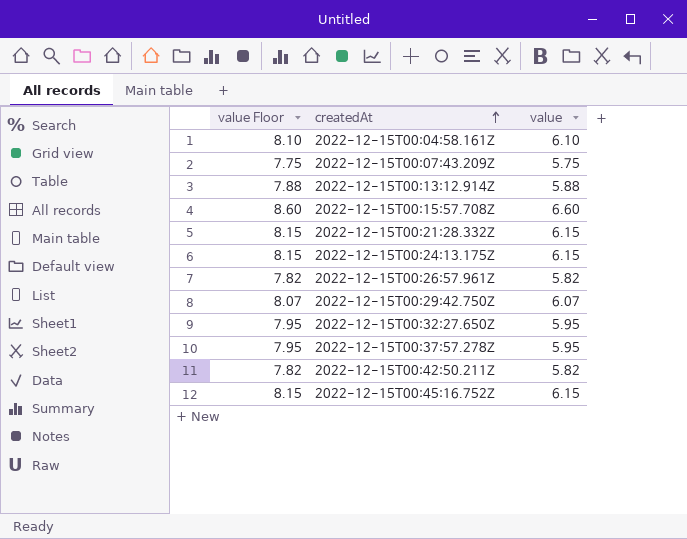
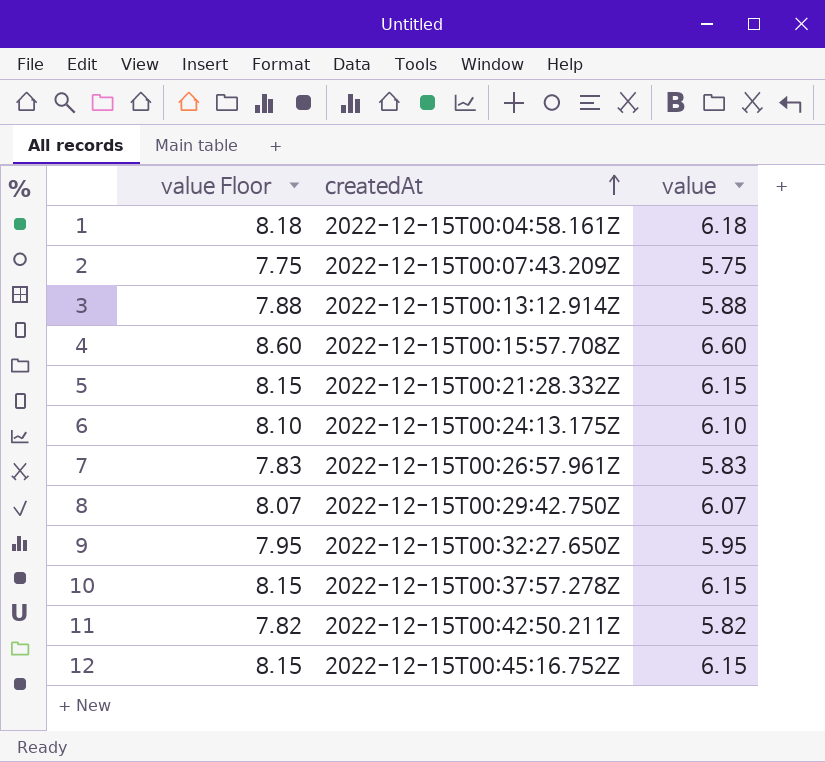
2022-12-15T00:04:58.161Z | value Floor: 8.10 -> 8.18
2022-12-15T00:04:58.161Z | value: 6.10 -> 6.18
2022-12-15T00:24:13.175Z | value Floor: 8.15 -> 8.10
2022-12-15T00:24:13.175Z | value: 6.15 -> 6.10
2022-12-15T00:26:57.961Z | value Floor: 7.82 -> 7.83
2022-12-15T00:26:57.961Z | value: 5.82 -> 5.83
2022-12-15T00:37:57.278Z | value Floor: 7.95 -> 8.15
2022-12-15T00:37:57.278Z | value: 5.95 -> 6.15

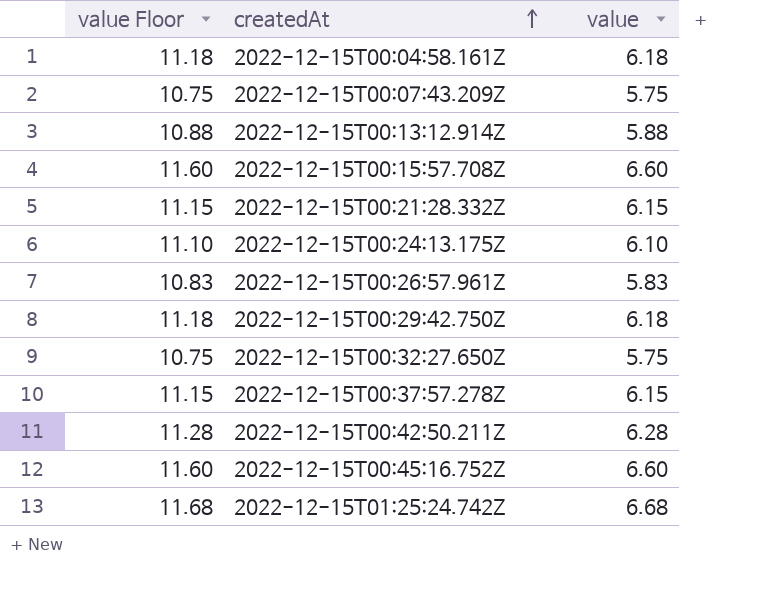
column value Floor | formula: [value] + 2 -> [value] + 5
2022-12-15T00:29:42.750Z | value: 6.07 -> 6.18
2022-12-15T00:32:27.650Z | value: 5.95 -> 5.75
2022-12-15T00:42:50.211Z | value: 5.82 -> 6.28
2022-12-15T00:45:16.752Z | value: 6.15 -> 6.60
row 2022-12-15T01:25:24.742Z: none -> 11.68 | 6.68

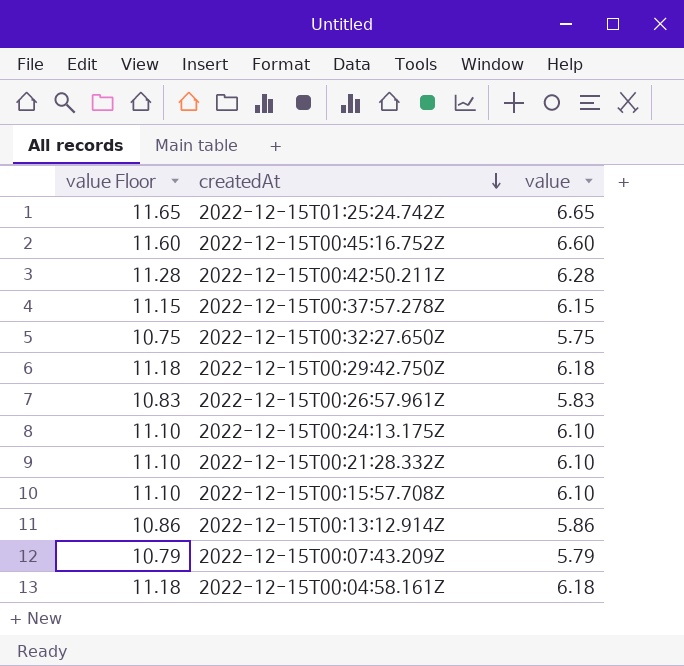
row order: createdAt ascending -> createdAt descending
2022-12-15T01:25:24.742Z | value Floor: 11.68 -> 11.65
2022-12-15T01:25:24.742Z | value: 6.68 -> 6.65
2022-12-15T00:21:28.332Z | value Floor: 11.15 -> 11.10
2022-12-15T00:21:28.332Z | value: 6.15 -> 6.10
2022-12-15T00:15:57.708Z | value Floor: 11.60 -> 11.10
2022-12-15T00:15:57.708Z | value: 6.60 -> 6.10
2022-12-15T00:13:12.914Z | value Floor: 10.88 -> 10.86
2022-12-15T00:13:12.914Z | value: 5.88 -> 5.86
2022-12-15T00:07:43.209Z | value Floor: 10.75 -> 10.79
2022-12-15T00:07:43.209Z | value: 5.75 -> 5.79

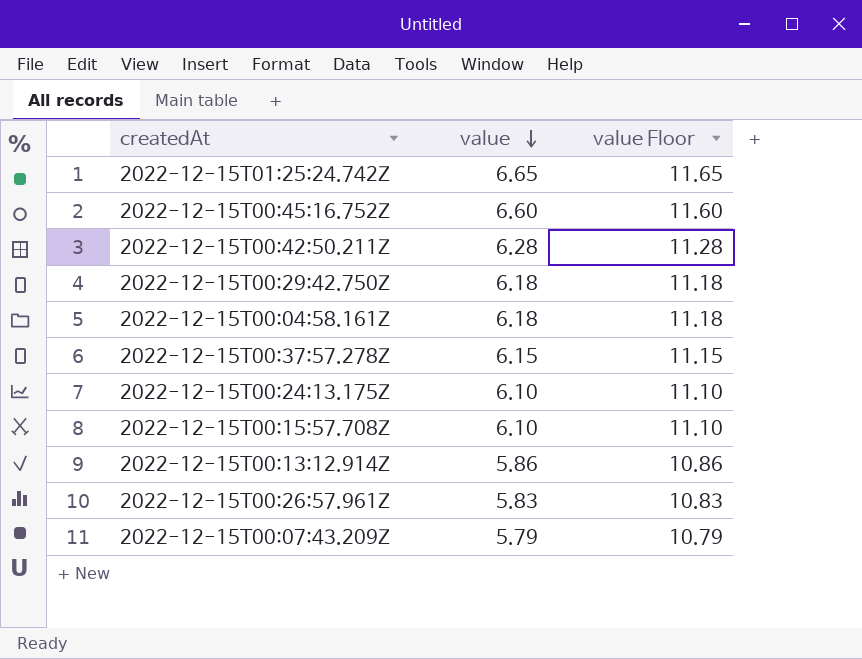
row order: createdAt descending -> value descending
column value Floor | position: 1 -> 3
row 2022-12-15T00:32:27.650Z: 10.75 | 5.75 -> none
row 2022-12-15T00:21:28.332Z: 11.10 | 6.10 -> none

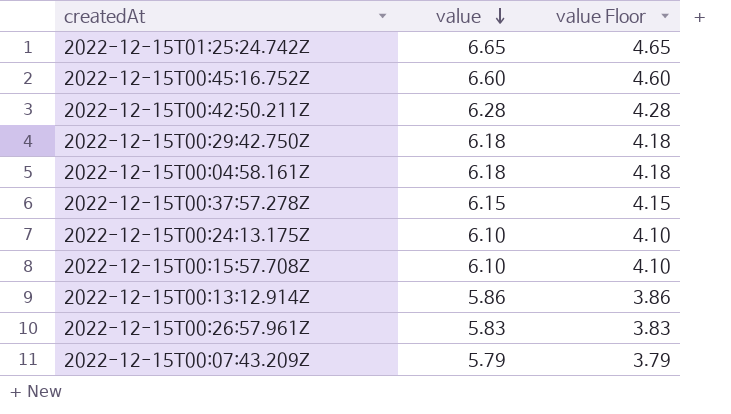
column value Floor | formula: [value] + 5 -> [value] - 2

